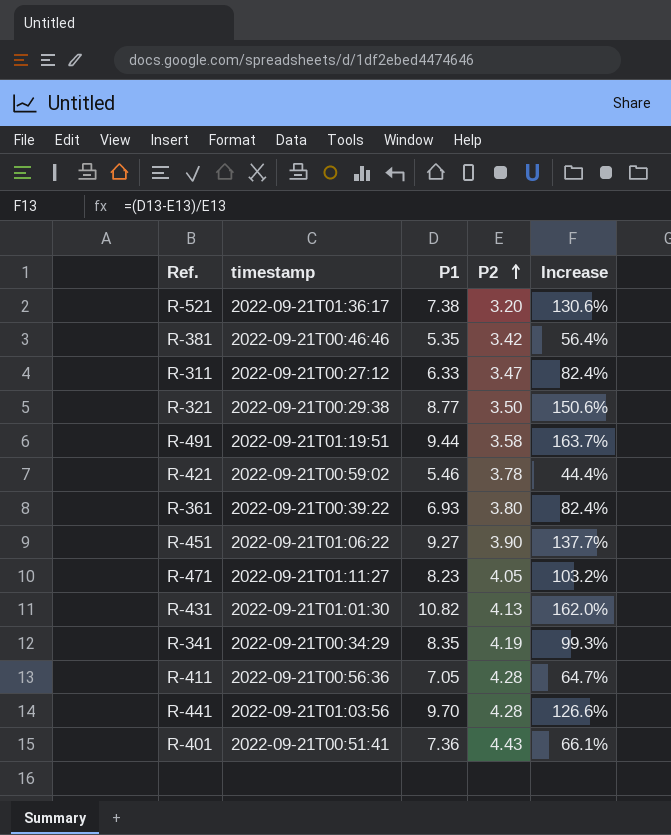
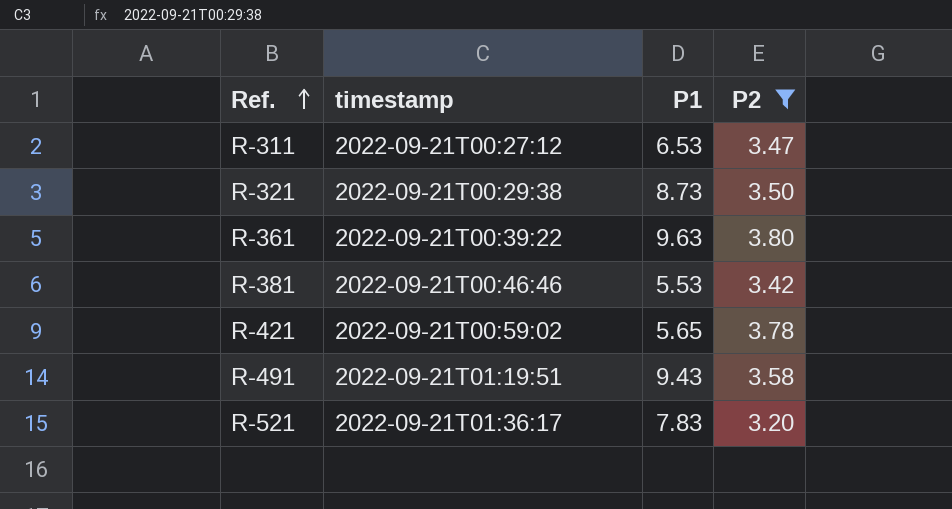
filter: none -> P2 <= 3.80
row order: P2 ascending -> Ref. ascending
column Increase | formula: ([P1] - [P2]) / [P2] -> none
R-311 | P1: 6.33 -> 6.53
R-321 | P1: 8.77 -> 8.73
R-361 | P1: 6.93 -> 9.63
R-381 | P1: 5.35 -> 5.53
R-421 | P1: 5.46 -> 5.65
R-491 | P1: 9.44 -> 9.43
R-521 | P1: 7.38 -> 7.83

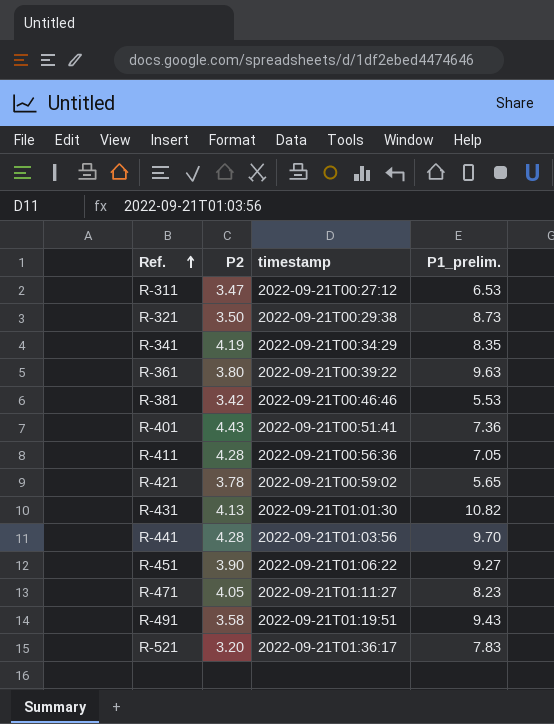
filter: P2 <= 3.80 -> none
column P2 | position: 4 -> 2
column name: P1 -> P1_prelim.

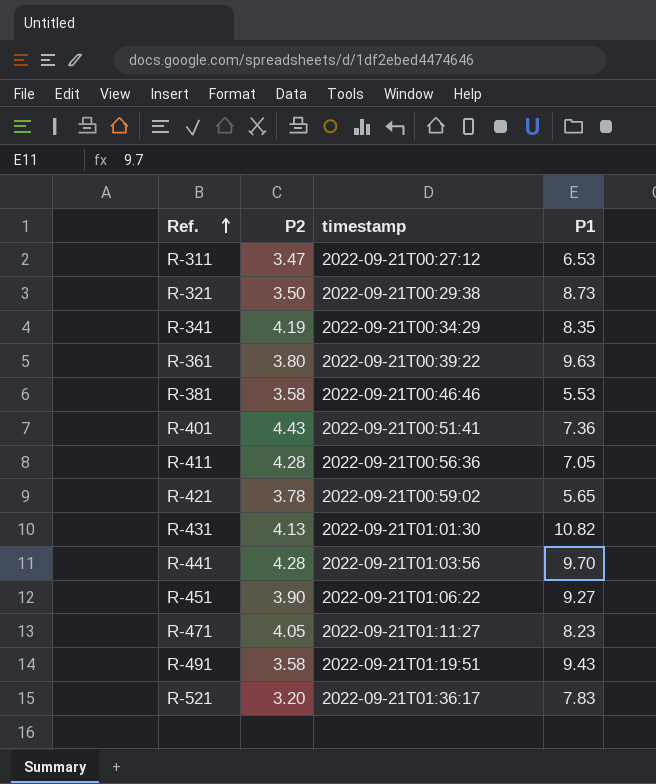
column name: P1_prelim. -> P1
R-381 | P2: 3.42 -> 3.58

